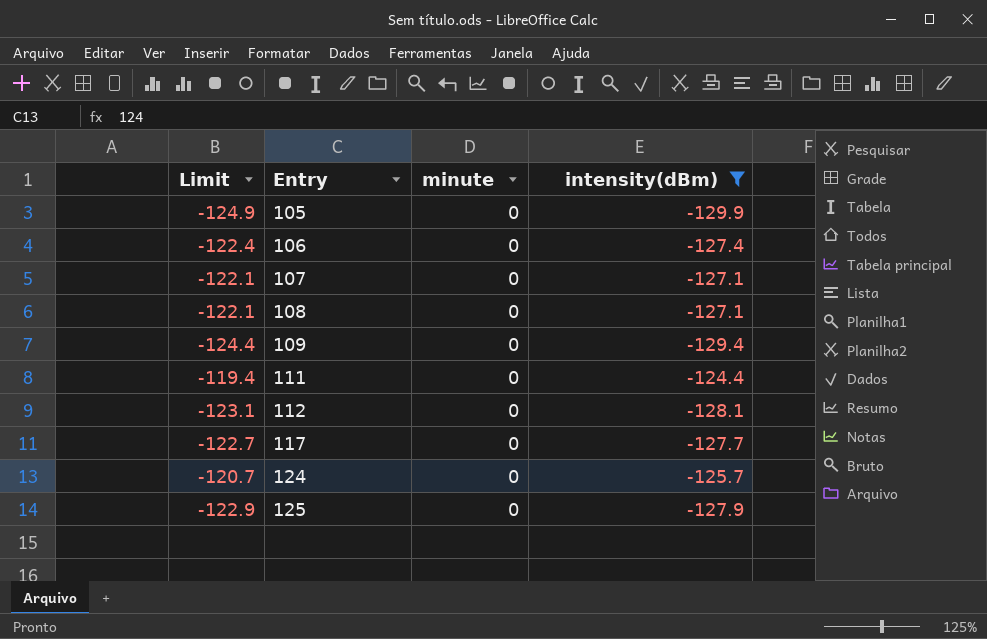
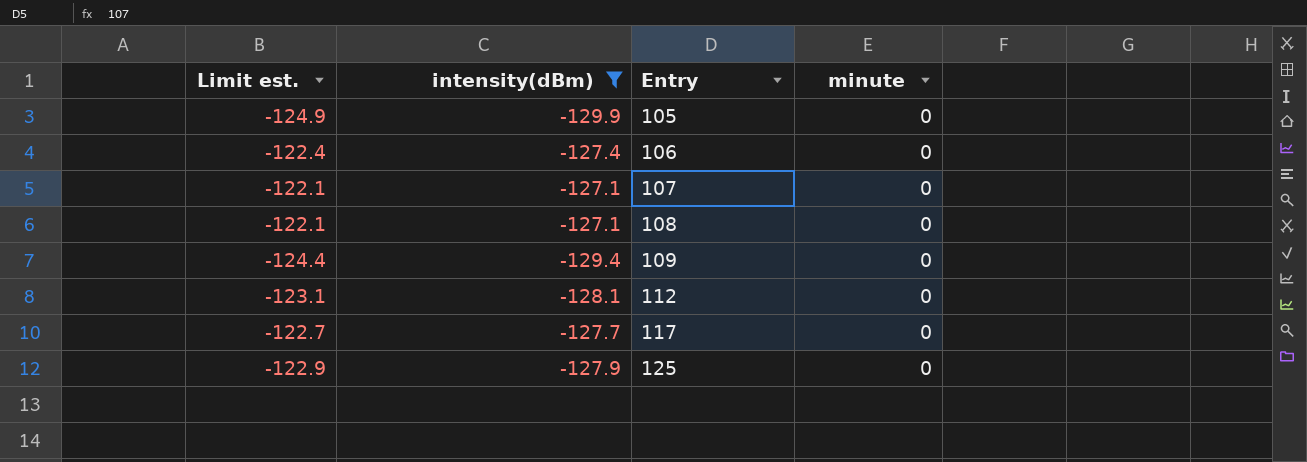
column name: Limit -> Limit est.
column intensity(dBm) | position: 4 -> 2
row 111: -119.4 | 0 | -124.4 -> none
row 124: -120.7 | 0 | -125.7 -> none

